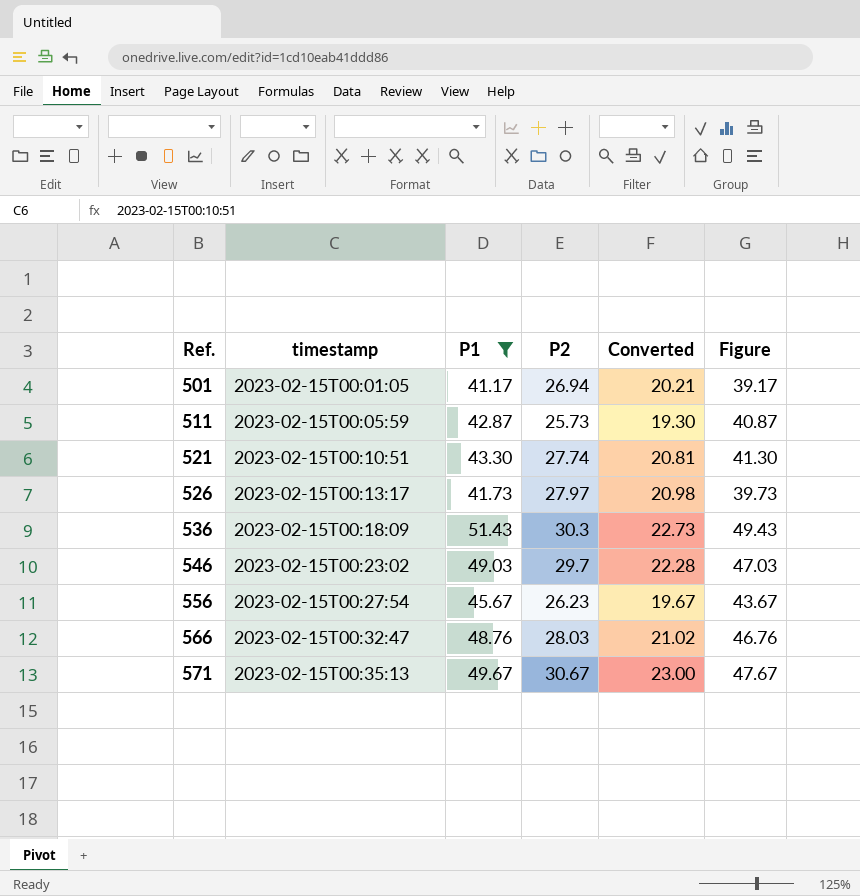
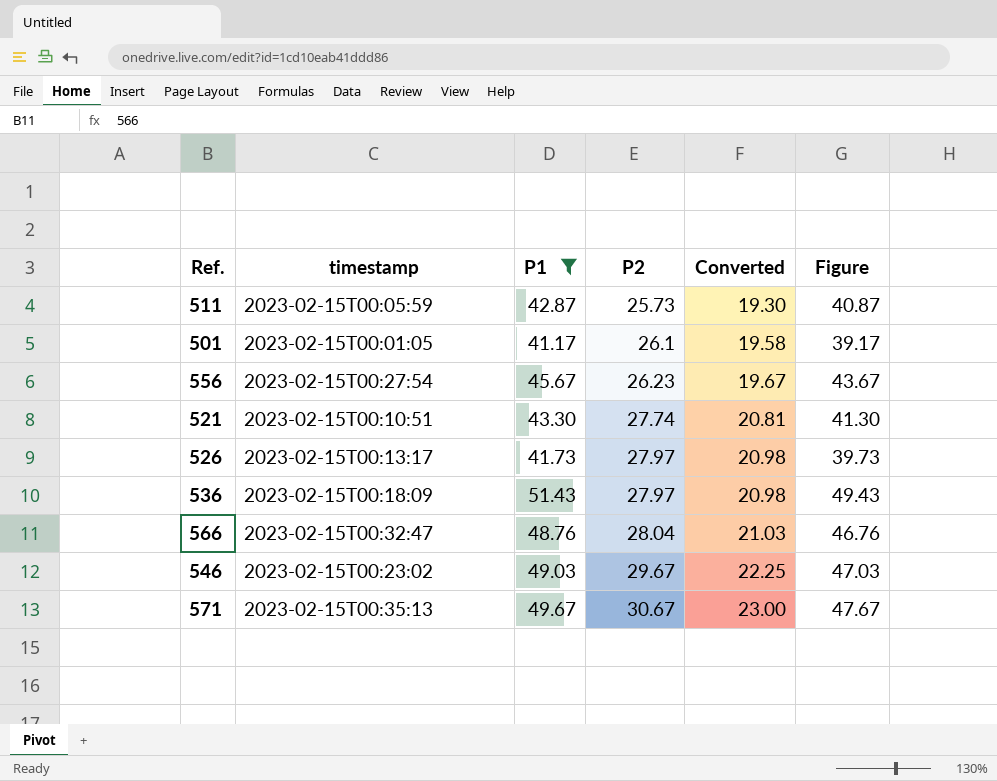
row order: Ref. ascending -> P2 ascending
501 | P2: 26.94 -> 26.1
501 | Converted: 20.21 -> 19.58
536 | P2: 30.3 -> 27.97
536 | Converted: 22.73 -> 20.98
566 | P2: 28.03 -> 28.04
566 | Converted: 21.02 -> 21.03
546 | P2: 29.7 -> 29.67
546 | Converted: 22.28 -> 22.25

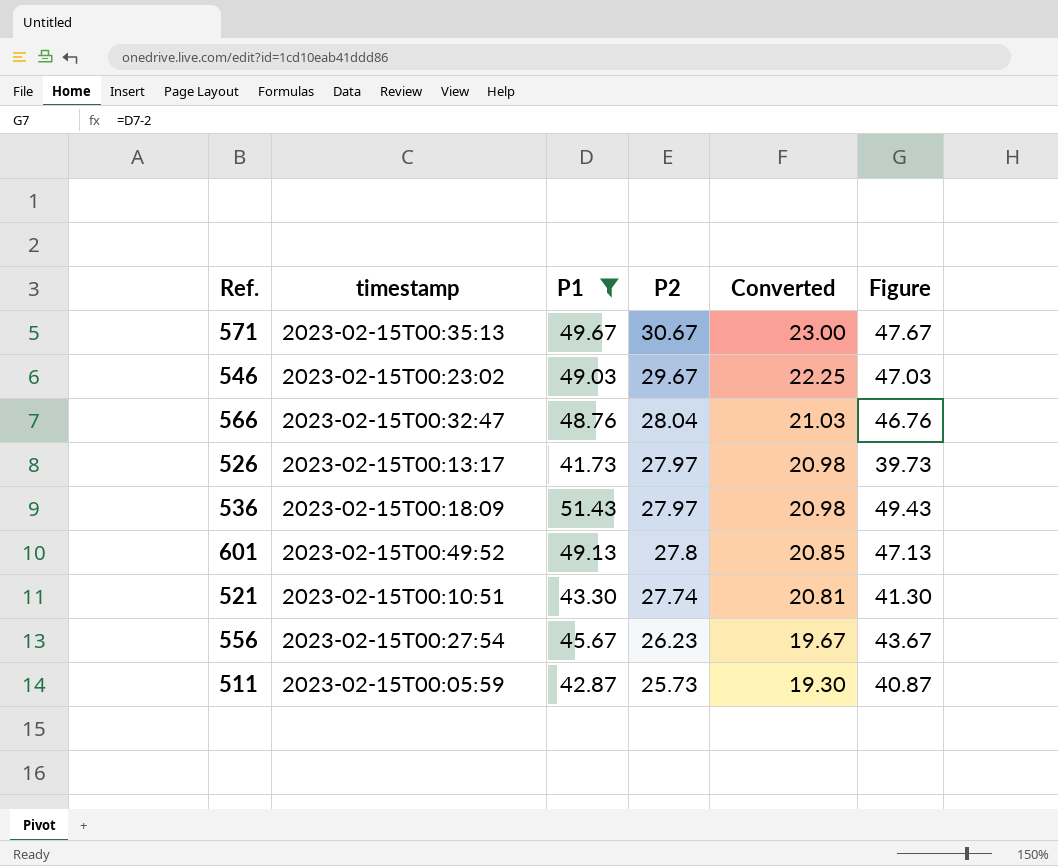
row order: P2 ascending -> P2 descending
row 501: 2023-02-15T00:01:05 | 41.17 | 26.1 | 19.58 | 39.17 -> none
row 601: none -> 2023-02-15T00:49:52 | 49.13 | 27.8 | 20.85 | 47.13

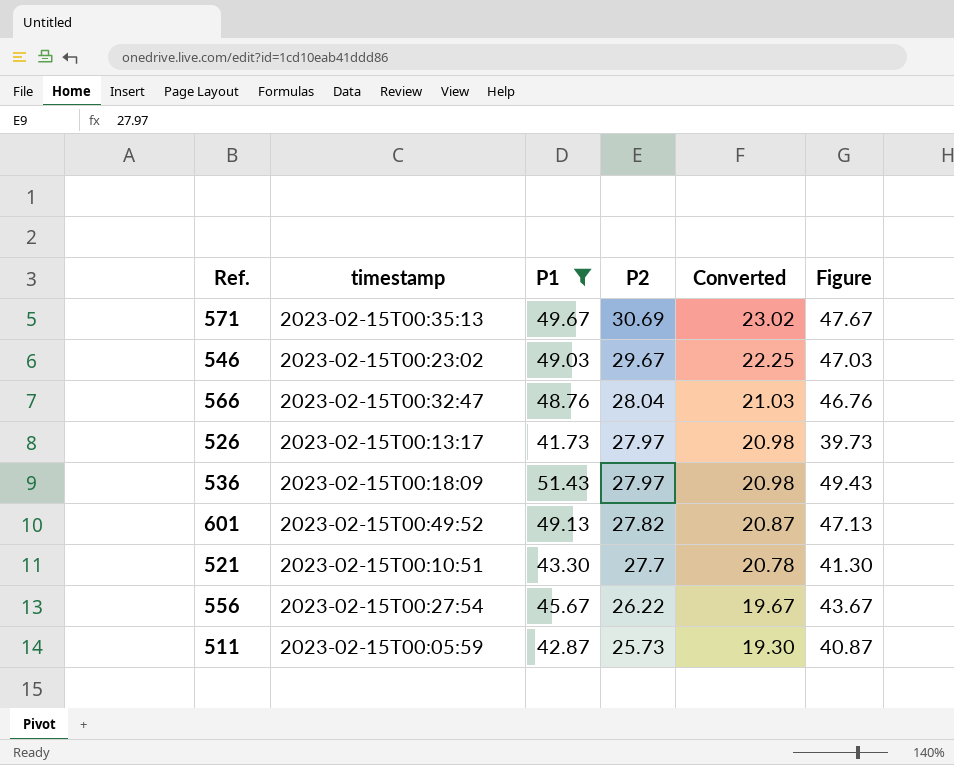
571 | P2: 30.67 -> 30.69
571 | Converted: 23.00 -> 23.02
601 | P2: 27.8 -> 27.82
601 | Converted: 20.85 -> 20.87
521 | P2: 27.74 -> 27.7
521 | Converted: 20.81 -> 20.78
556 | P2: 26.23 -> 26.22

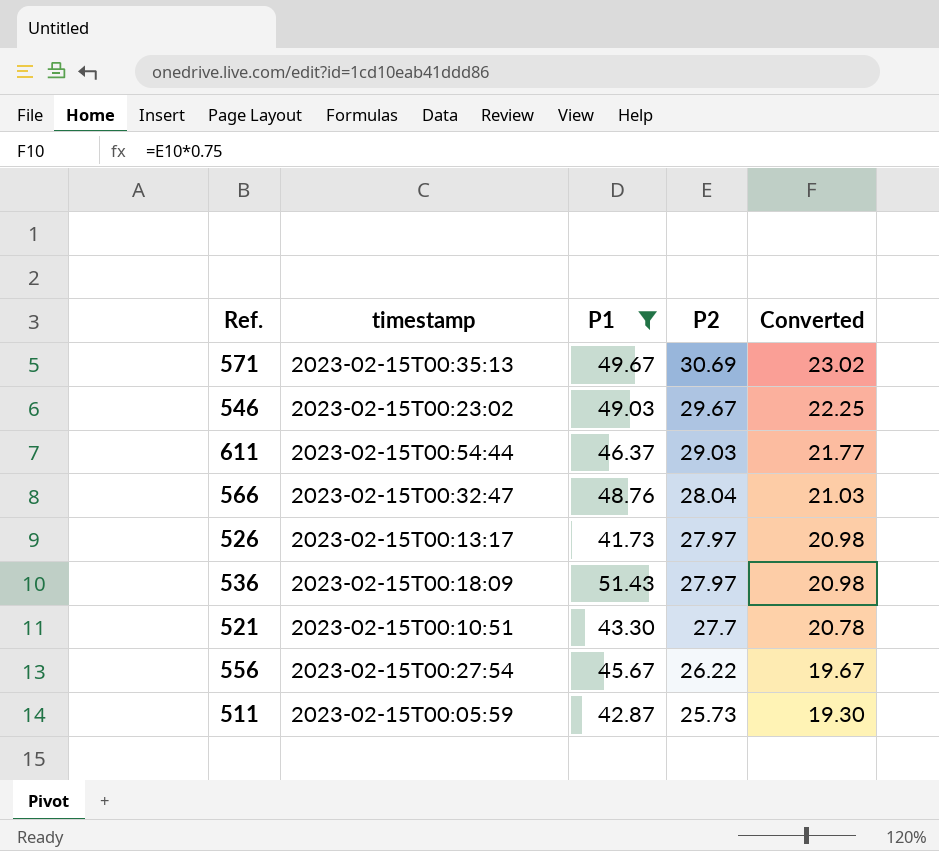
column Figure | formula: [P1] - 2 -> none
row 601: 2023-02-15T00:49:52 | 49.13 | 27.82 | 20.87 | 47.13 -> none
row 611: none -> 2023-02-15T00:54:44 | 46.37 | 29.03 | 21.77

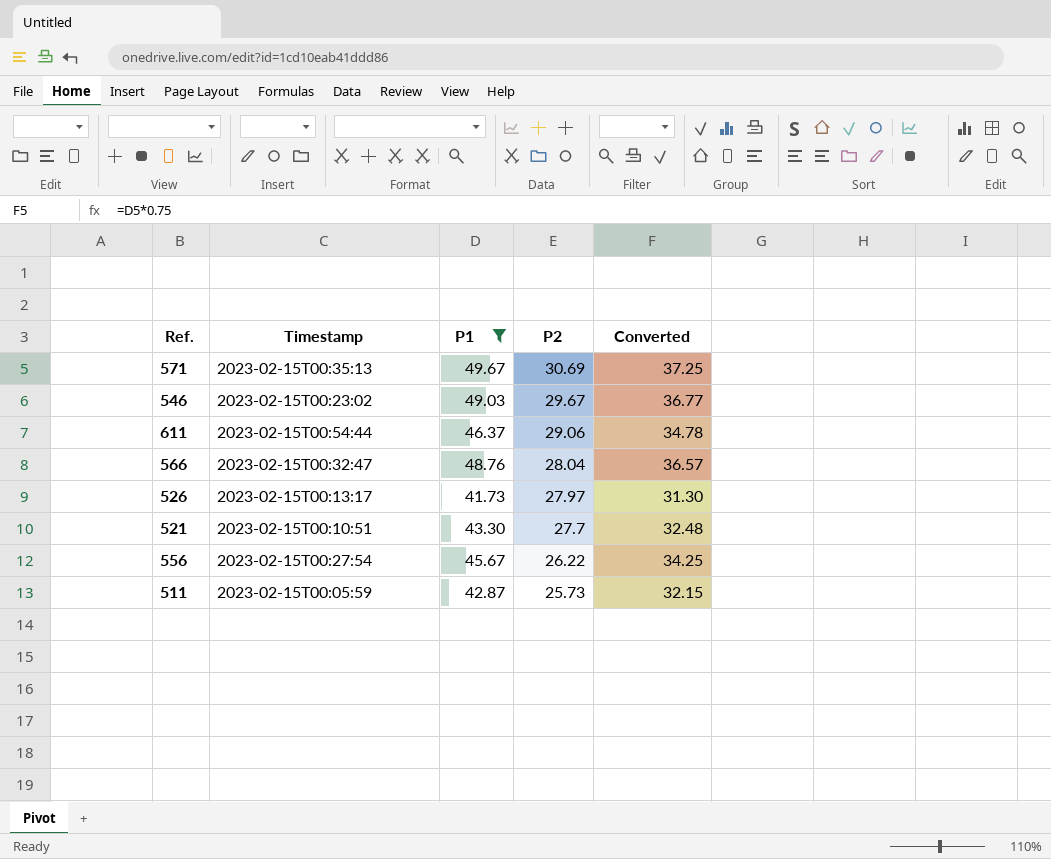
column name: timestamp -> Timestamp
column Converted | formula: [P2] * 0.75 -> [P1] * 0.75
row 536: 2023-02-15T00:18:09 | 51.43 | 27.97 | 20.98 -> none
611 | P2: 29.03 -> 29.06

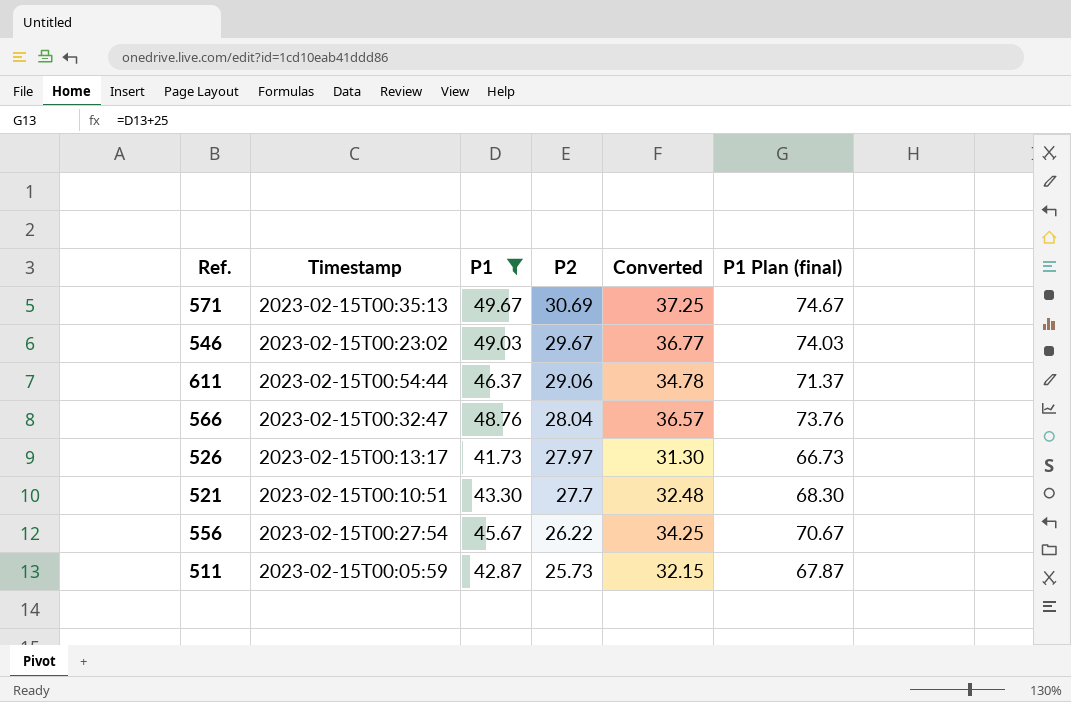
column P1 Plan (final) | formula: none -> [P1] + 25

